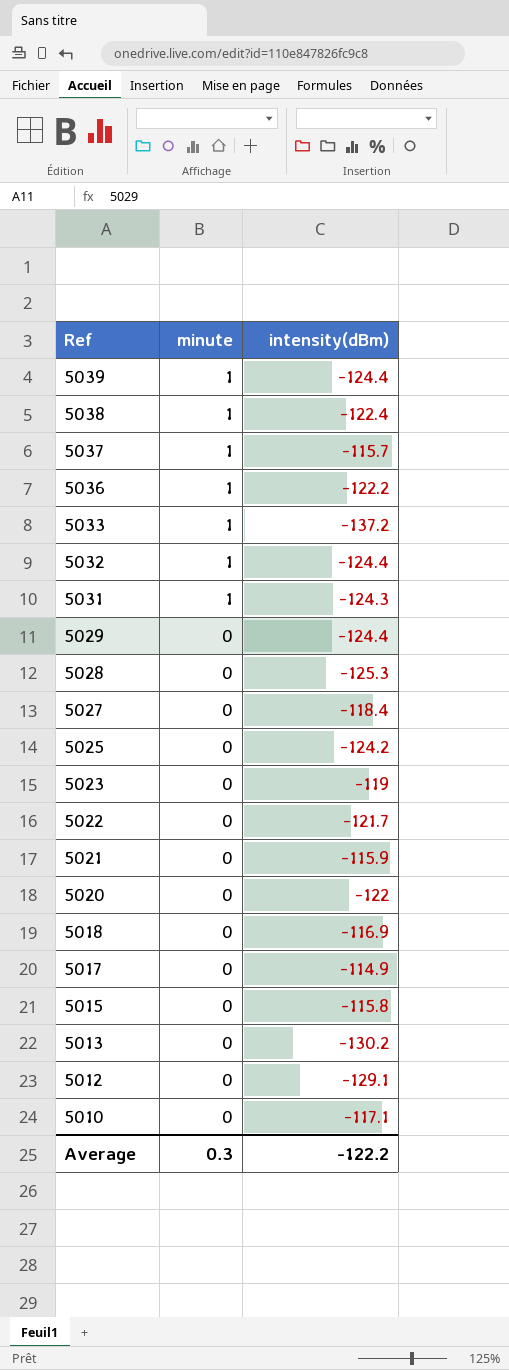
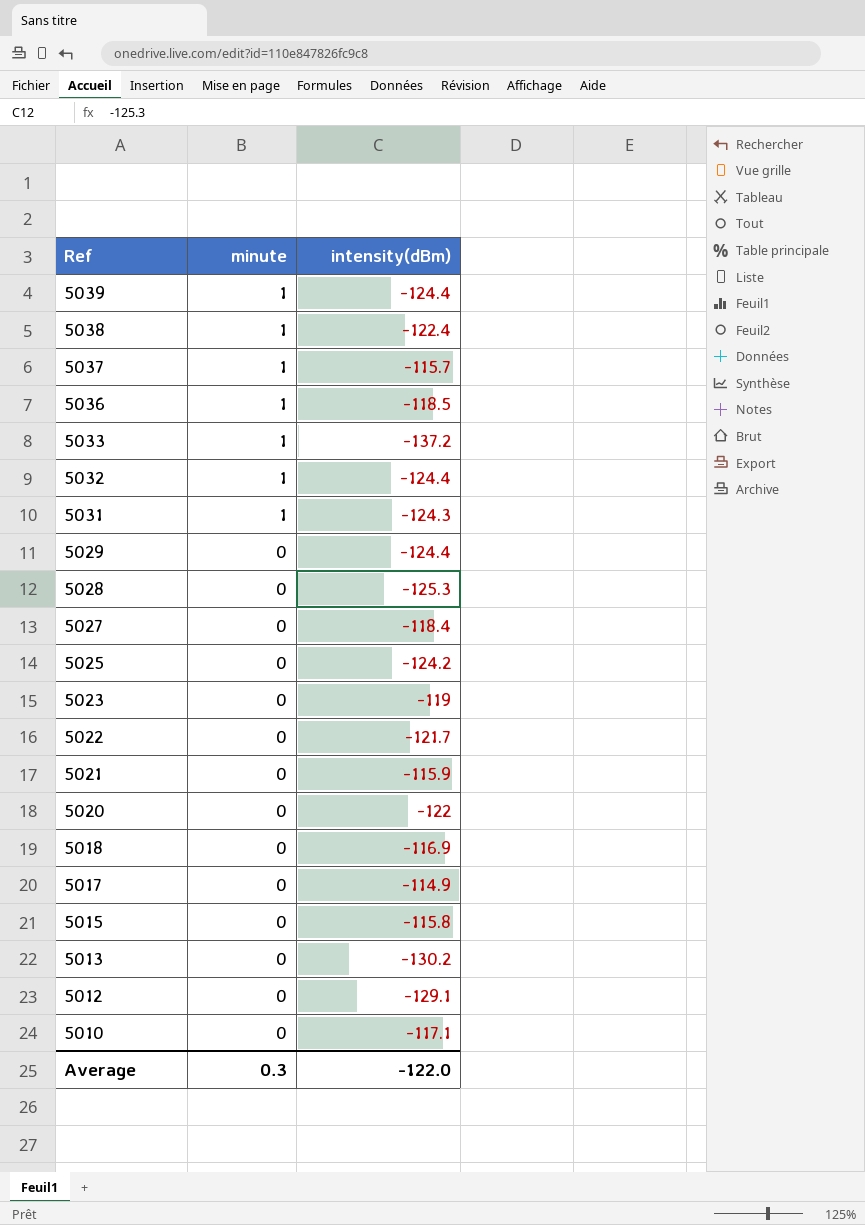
5036 | intensity(dBm): -122.2 -> -118.5
Average | intensity(dBm): -122.2 -> -122.0

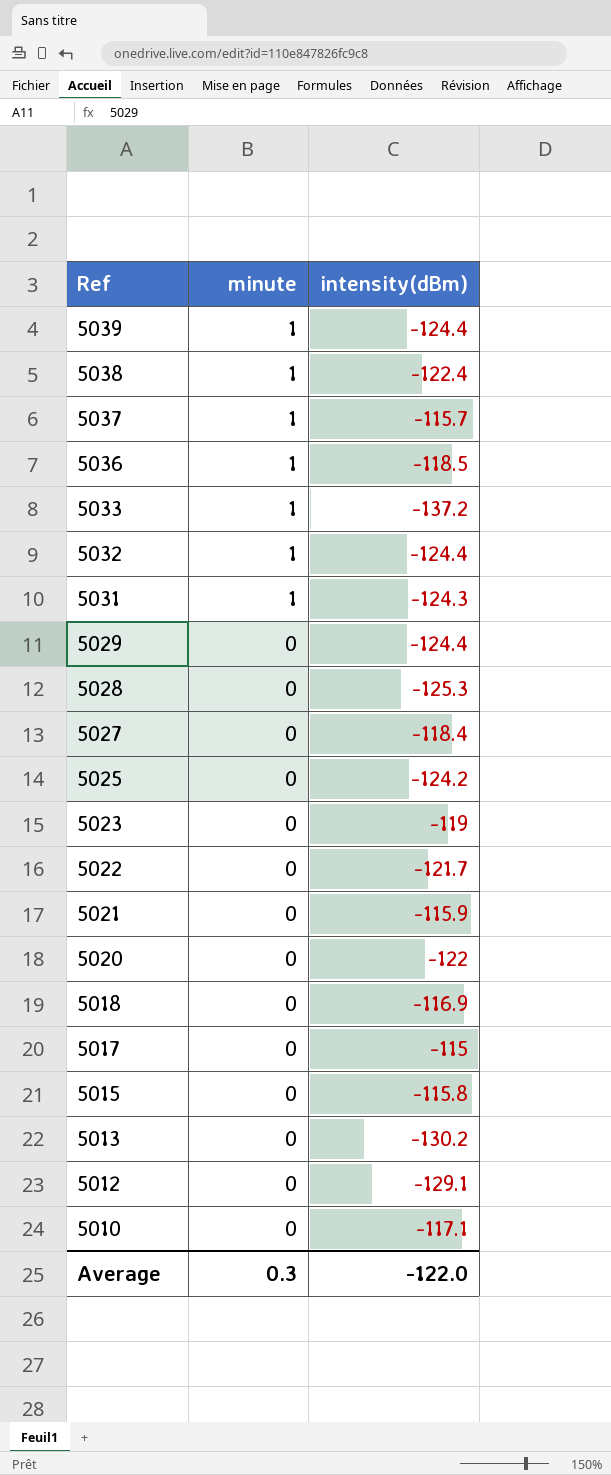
5017 | intensity(dBm): -114.9 -> -115

